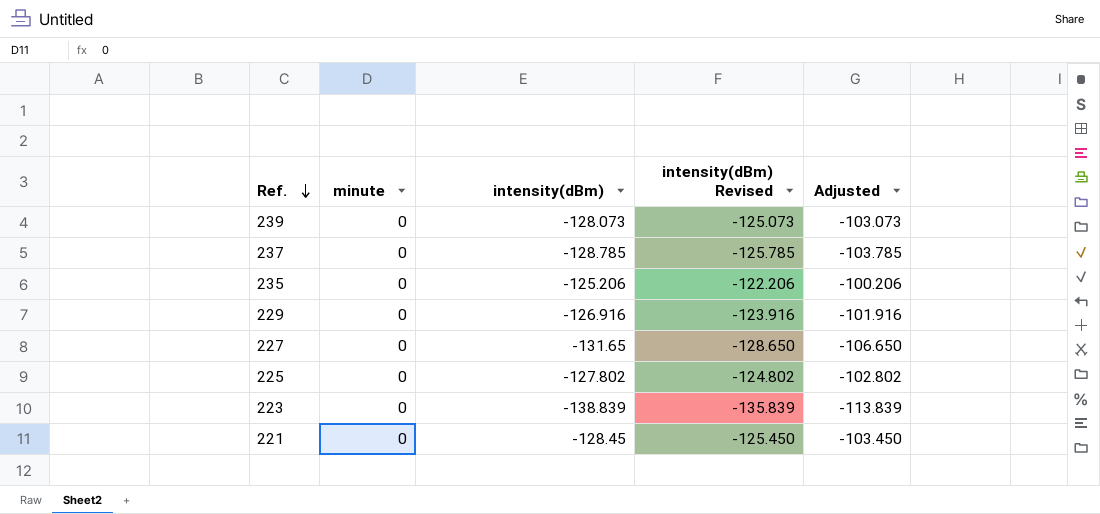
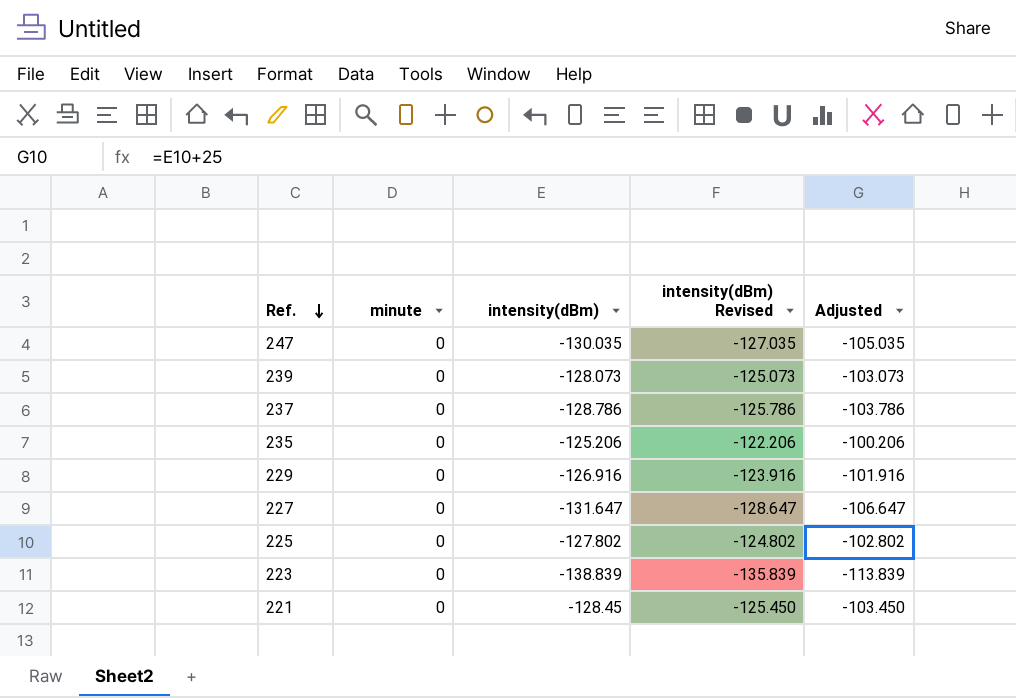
row 247: none -> 0 | -130.035 | -127.035 | -105.035
237 | intensity(dBm): -128.785 -> -128.786
237 | intensity(dBm) Revised: -125.785 -> -125.786
237 | Adjusted: -103.785 -> -103.786
227 | intensity(dBm): -131.65 -> -131.647
227 | intensity(dBm) Revised: -128.650 -> -128.647
227 | Adjusted: -106.650 -> -106.647

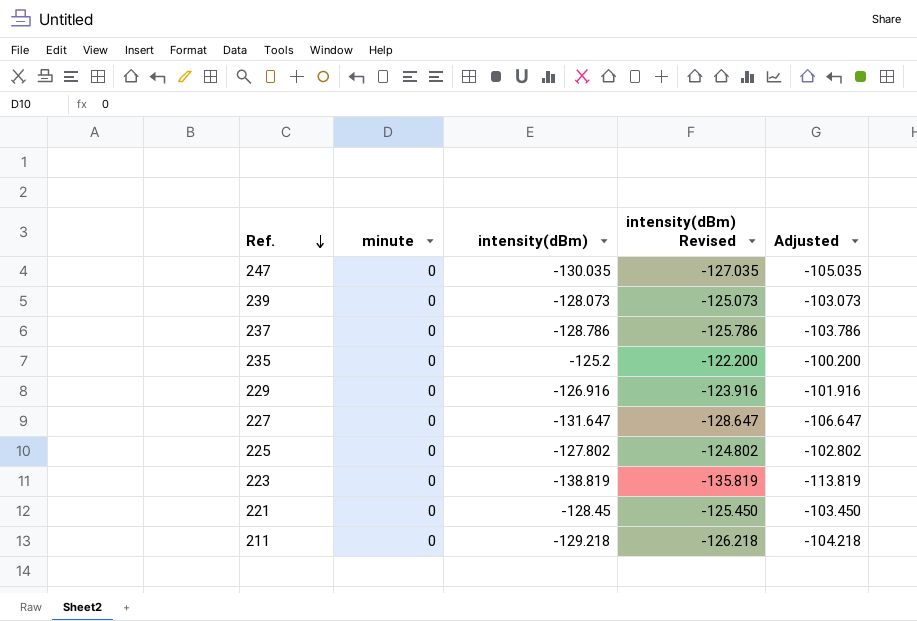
235 | intensity(dBm): -125.206 -> -125.2
235 | intensity(dBm) Revised: -122.206 -> -122.200
235 | Adjusted: -100.206 -> -100.200
223 | intensity(dBm): -138.839 -> -138.819
223 | intensity(dBm) Revised: -135.839 -> -135.819
223 | Adjusted: -113.839 -> -113.819
row 211: none -> 0 | -129.218 | -126.218 | -104.218

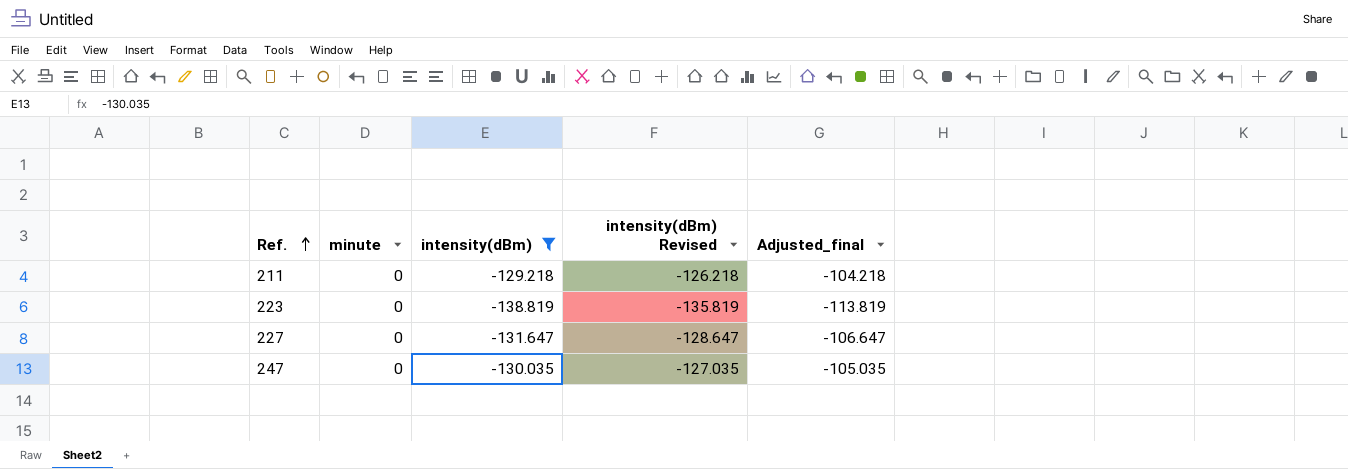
filter: none -> intensity(dBm) <= -129.218
row order: Ref. descending -> Ref. ascending
column name: Adjusted -> Adjusted_final

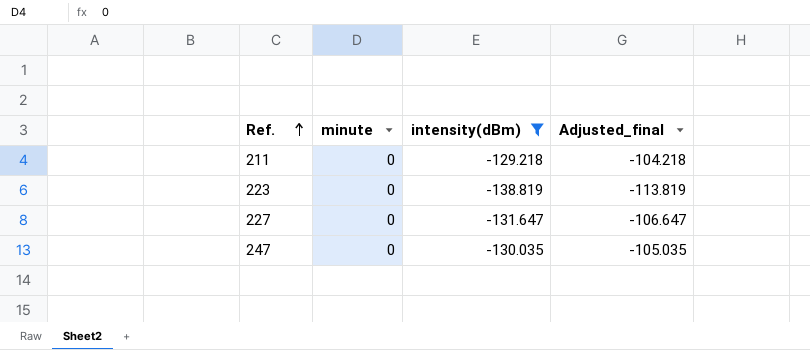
column intensity(dBm) Revised | formula: [intensity(dBm)] + 3 -> none

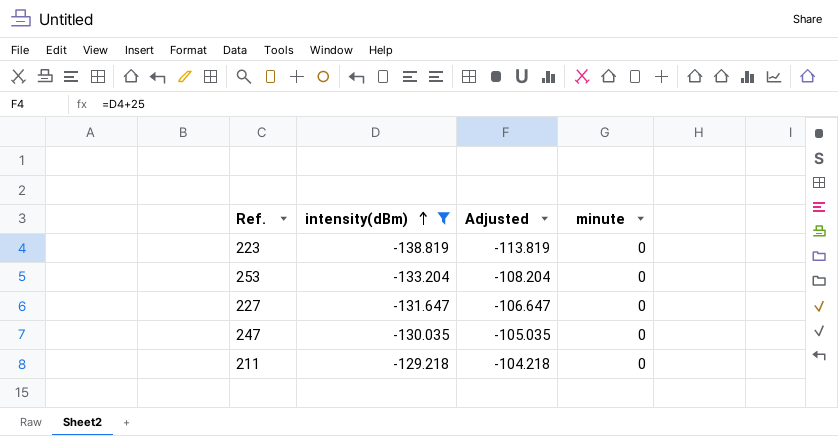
row order: Ref. ascending -> intensity(dBm) ascending
column name: Adjusted_final -> Adjusted
column minute | position: 2 -> 4
row 253: none -> -133.204 | -108.204 | 0

